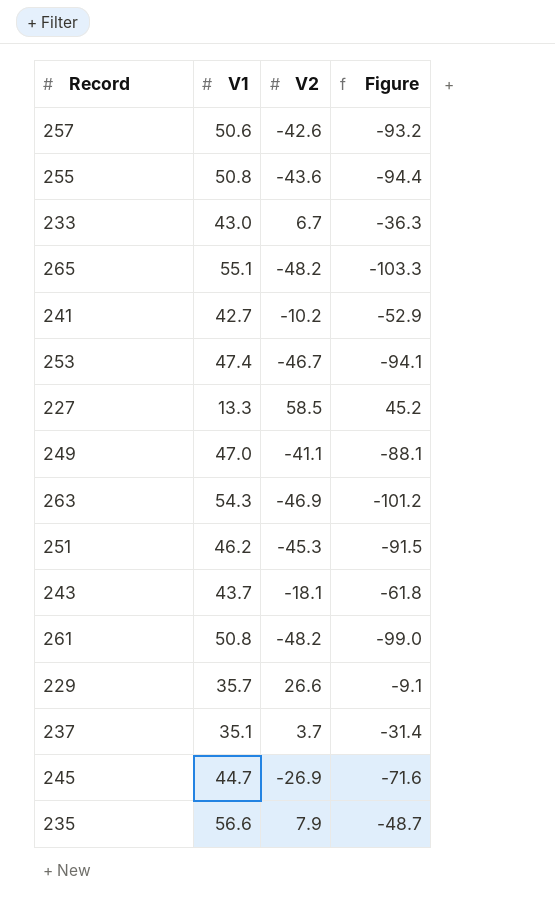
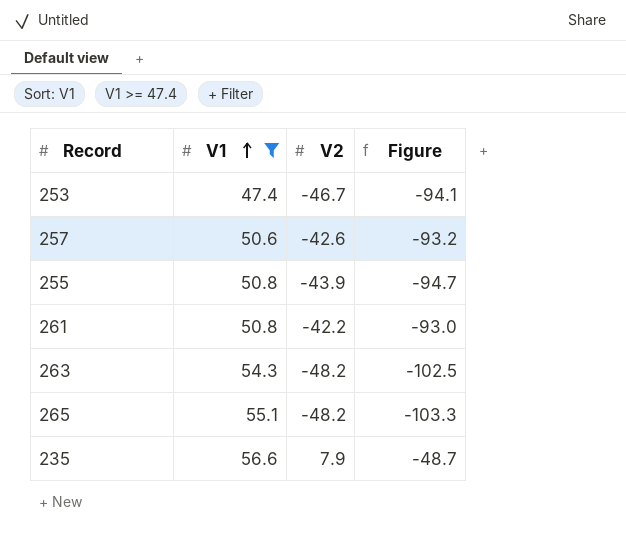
filter: none -> V1 >= 47.4
row order: none -> V1 ascending
255 | V2: -43.6 -> -43.9
255 | Figure: -94.4 -> -94.7
261 | V2: -48.2 -> -42.2
261 | Figure: -99.0 -> -93.0
263 | V2: -46.9 -> -48.2
263 | Figure: -101.2 -> -102.5

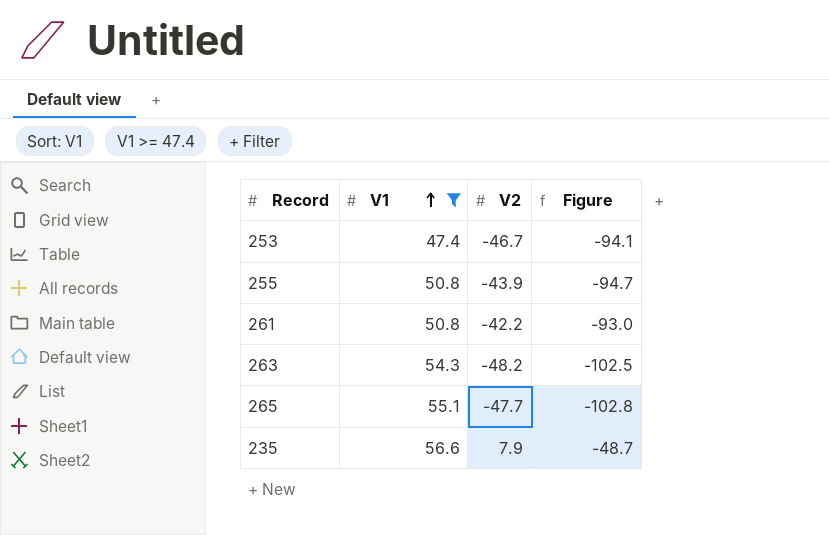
row 257: 50.6 | -42.6 | -93.2 -> none
265 | V2: -48.2 -> -47.7
265 | Figure: -103.3 -> -102.8

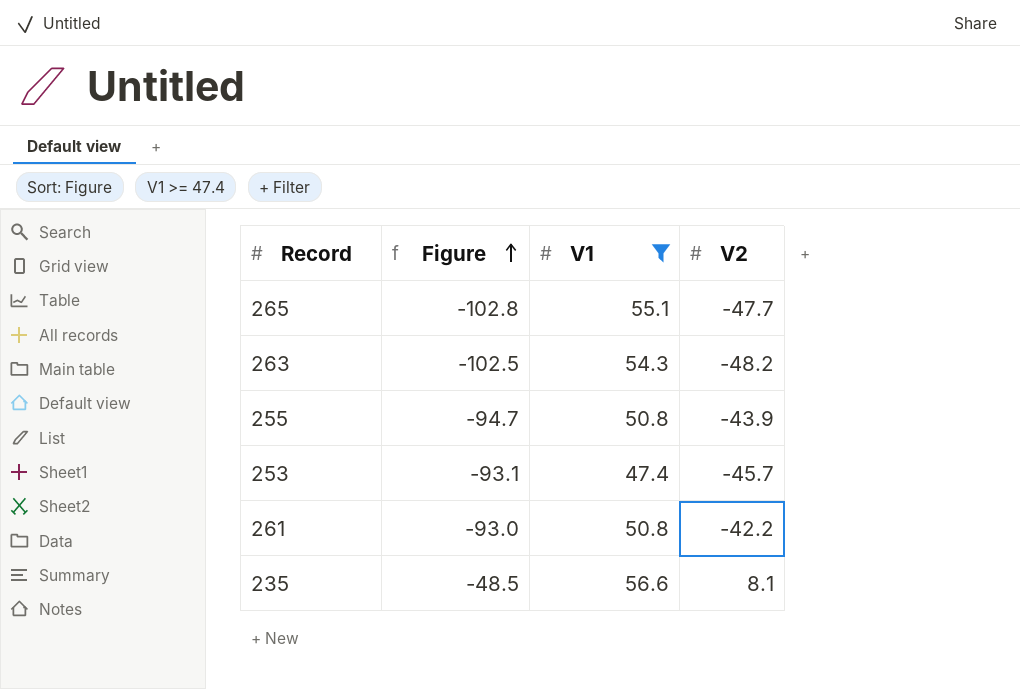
row order: V1 ascending -> Figure ascending
column Figure | position: 4 -> 2
253 | Figure: -94.1 -> -93.1
253 | V2: -46.7 -> -45.7
235 | Figure: -48.7 -> -48.5
235 | V2: 7.9 -> 8.1

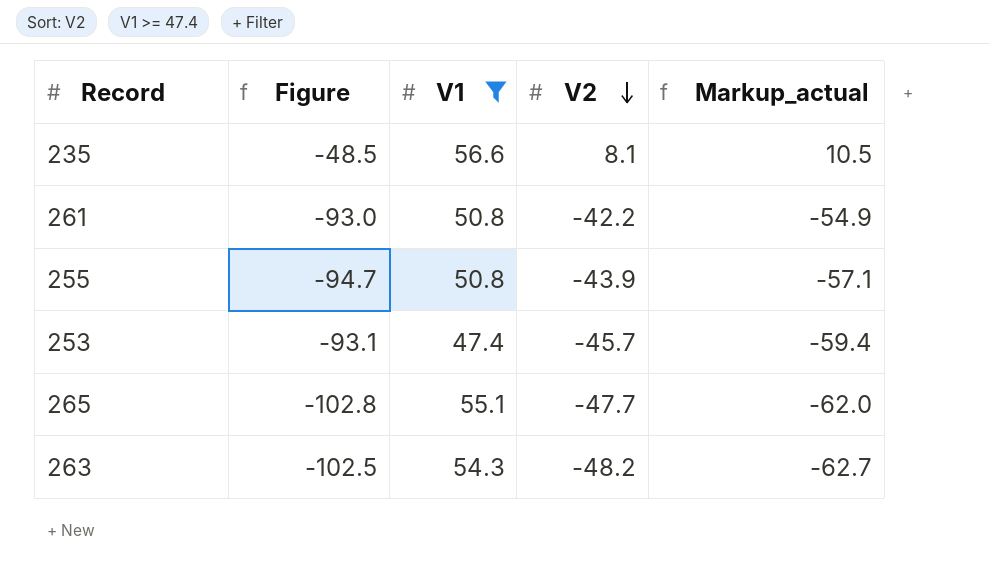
row order: Figure ascending -> V2 descending
column Markup_actual | formula: none -> [V2] * 1.3

